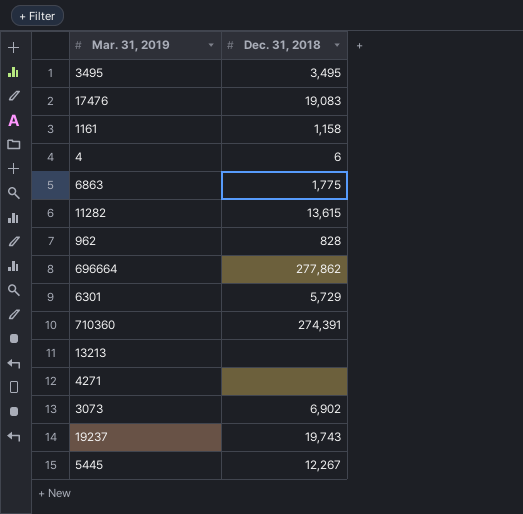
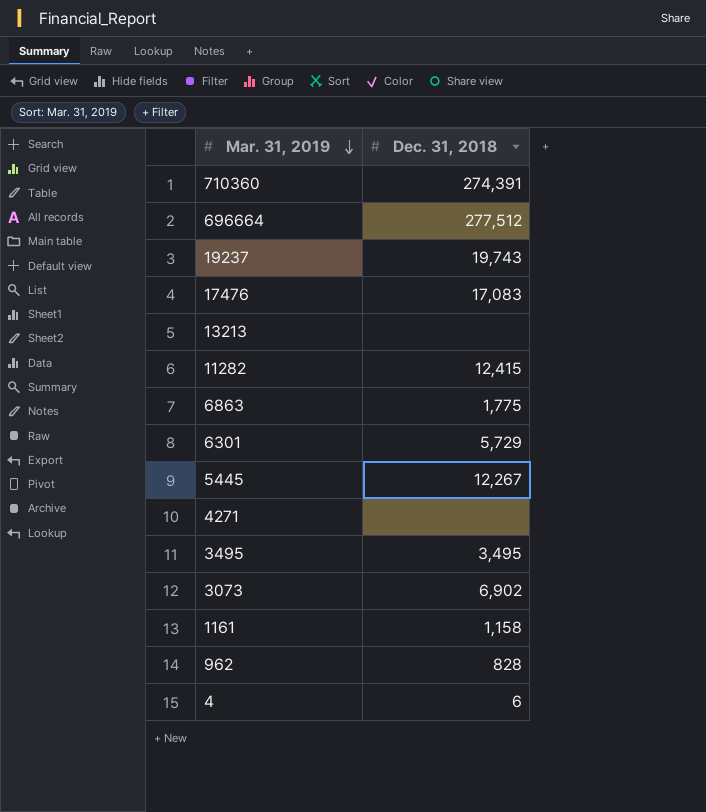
row order: none -> Mar. 31, 2019 descending
696664 | Dec. 31, 2018: 277,862 -> 277,512
17476 | Dec. 31, 2018: 19,083 -> 17,083
11282 | Dec. 31, 2018: 13,615 -> 12,415

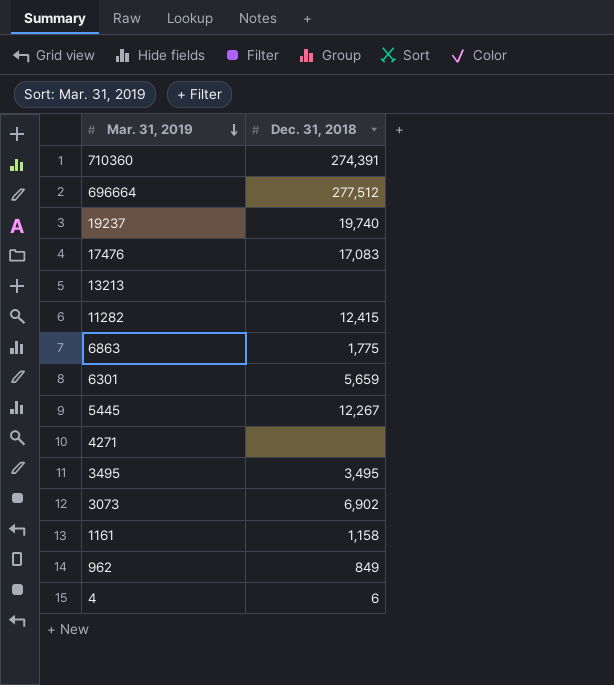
19237 | Dec. 31, 2018: 19,743 -> 19,740
6301 | Dec. 31, 2018: 5,729 -> 5,659
962 | Dec. 31, 2018: 828 -> 849

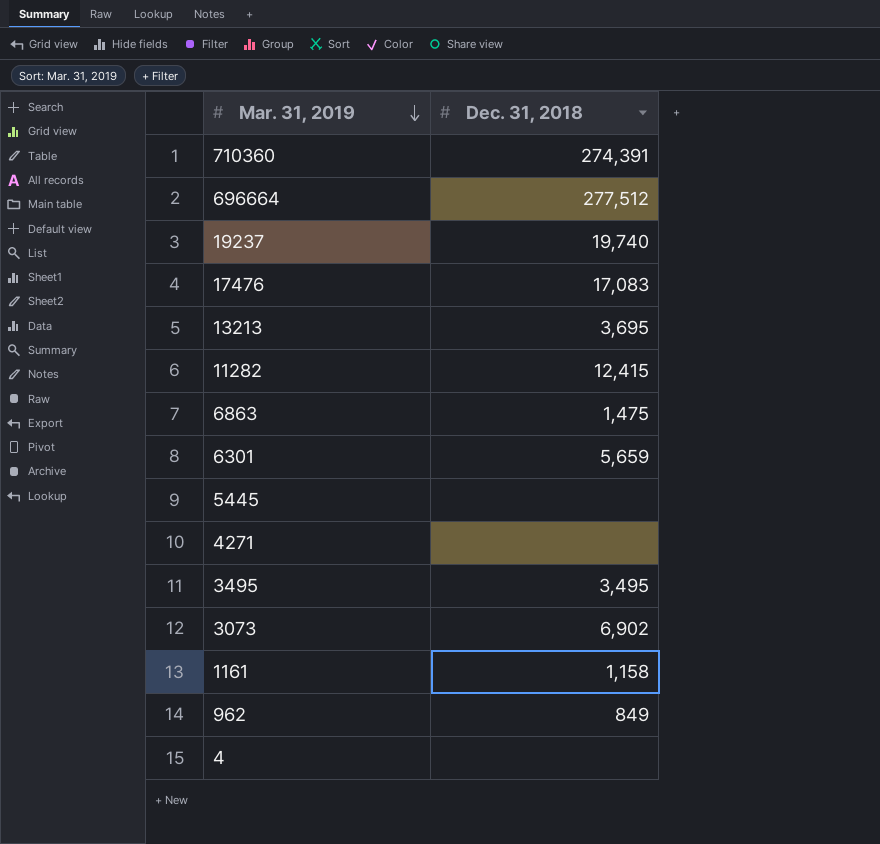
13213 | Dec. 31, 2018: none -> 3,695
6863 | Dec. 31, 2018: 1,775 -> 1,475
5445 | Dec. 31, 2018: 12,267 -> none
4 | Dec. 31, 2018: 6 -> none

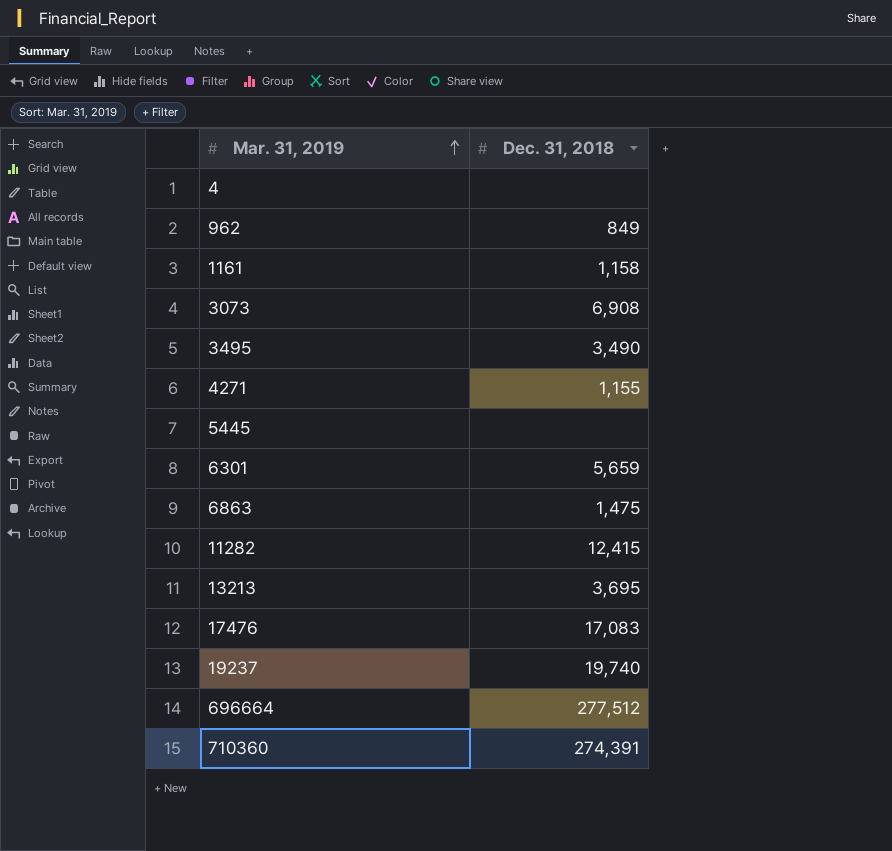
row order: Mar. 31, 2019 descending -> Mar. 31, 2019 ascending
3073 | Dec. 31, 2018: 6,902 -> 6,908
3495 | Dec. 31, 2018: 3,495 -> 3,490
4271 | Dec. 31, 2018: none -> 1,155

